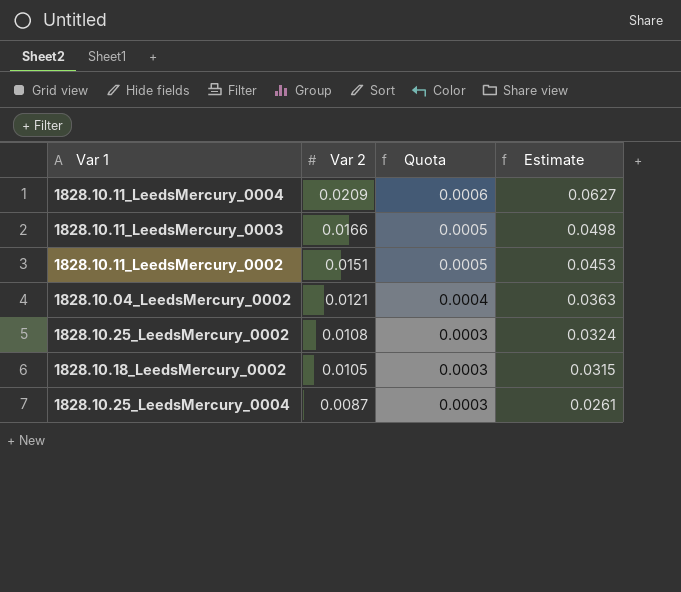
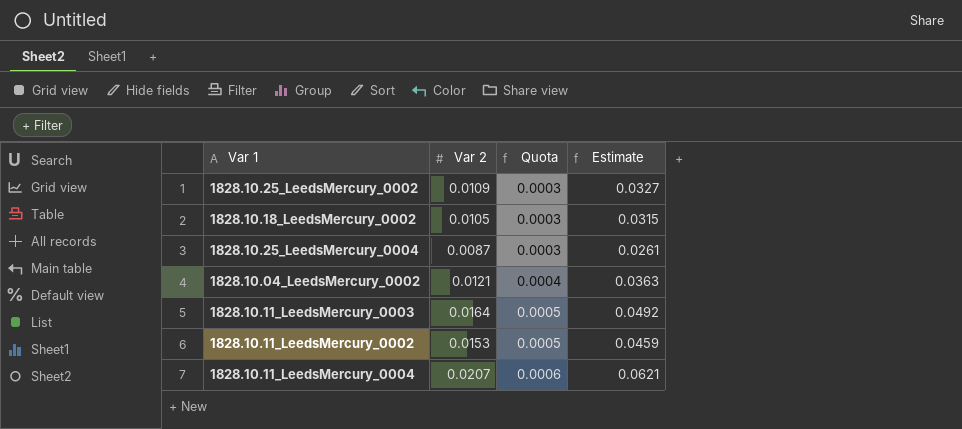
row order: Var 2 descending -> Quota ascending
1828.10.25_LeedsMercury_0002 | Var 2: 0.0108 -> 0.0109
1828.10.25_LeedsMercury_0002 | Estimate: 0.0324 -> 0.0327
1828.10.11_LeedsMercury_0003 | Var 2: 0.0166 -> 0.0164
1828.10.11_LeedsMercury_0003 | Estimate: 0.0498 -> 0.0492
1828.10.11_LeedsMercury_0002 | Var 2: 0.0151 -> 0.0153
1828.10.11_LeedsMercury_0002 | Estimate: 0.0453 -> 0.0459
1828.10.11_LeedsMercury_0004 | Var 2: 0.0209 -> 0.0207
1828.10.11_LeedsMercury_0004 | Estimate: 0.0627 -> 0.0621

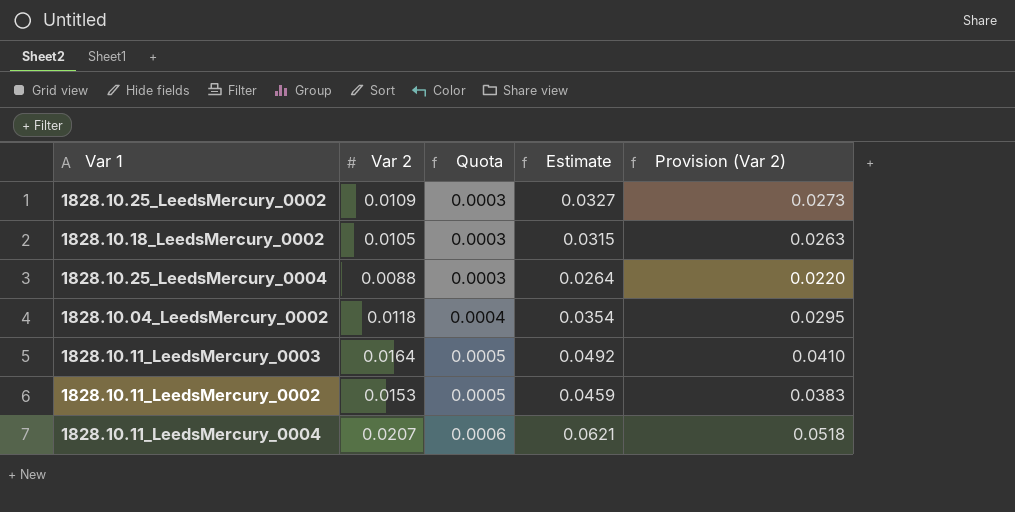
column Provision (Var 2) | formula: none -> [Var 2] * 2.5
1828.10.25_LeedsMercury_0004 | Var 2: 0.0087 -> 0.0088
1828.10.25_LeedsMercury_0004 | Estimate: 0.0261 -> 0.0264
1828.10.04_LeedsMercury_0002 | Var 2: 0.0121 -> 0.0118
1828.10.04_LeedsMercury_0002 | Estimate: 0.0363 -> 0.0354

